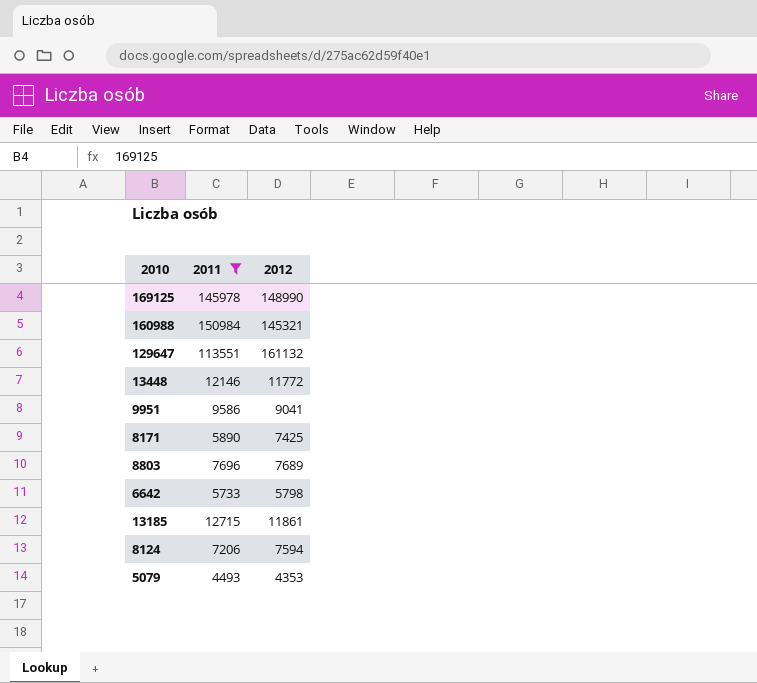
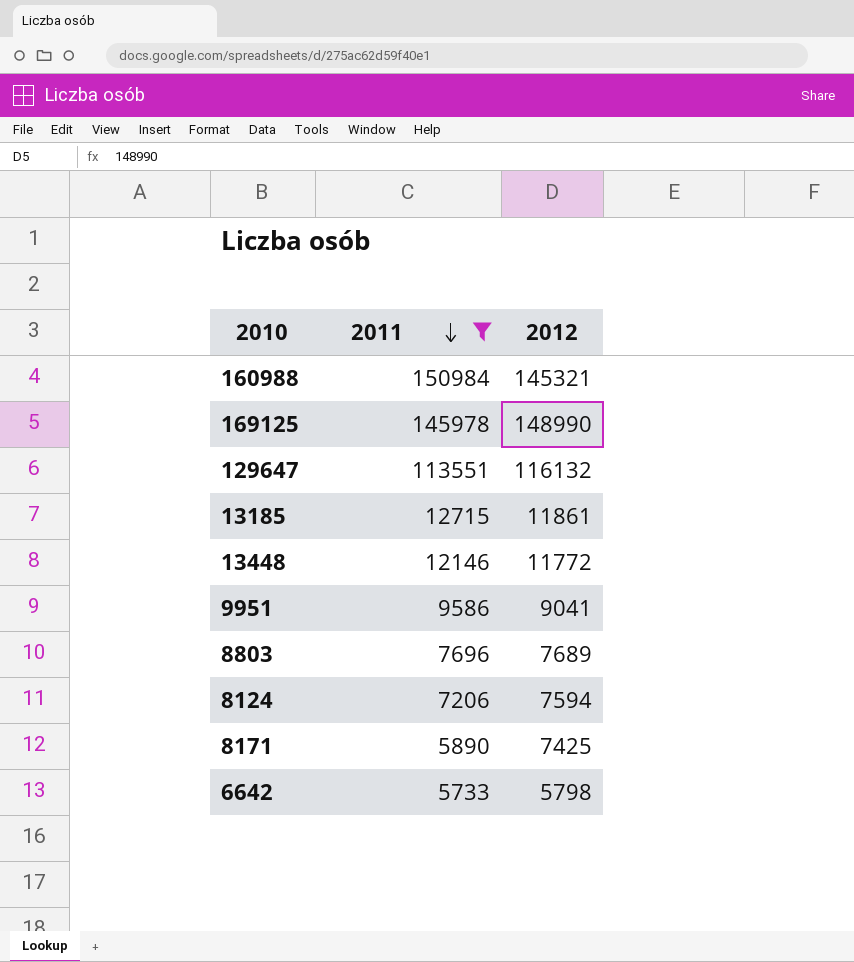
row order: none -> 2011 descending
row 5079: 4493 | 4353 -> none
129647 | 2012: 161132 -> 116132

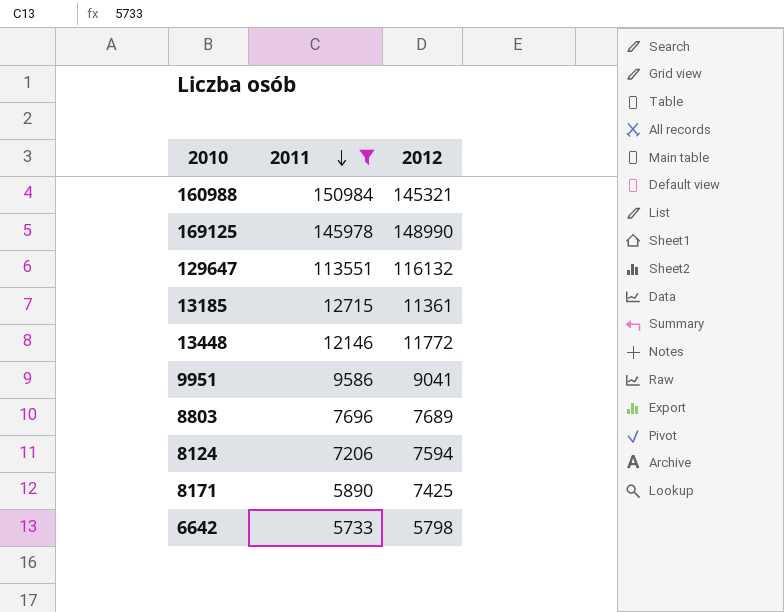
13185 | 2012: 11861 -> 11361

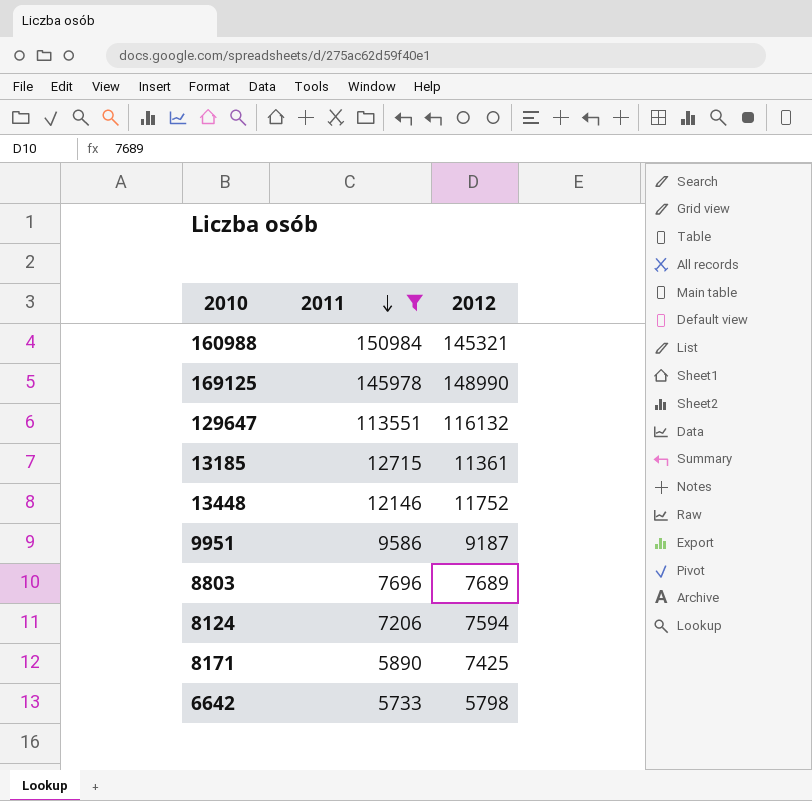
13448 | 2012: 11772 -> 11752
9951 | 2012: 9041 -> 9187

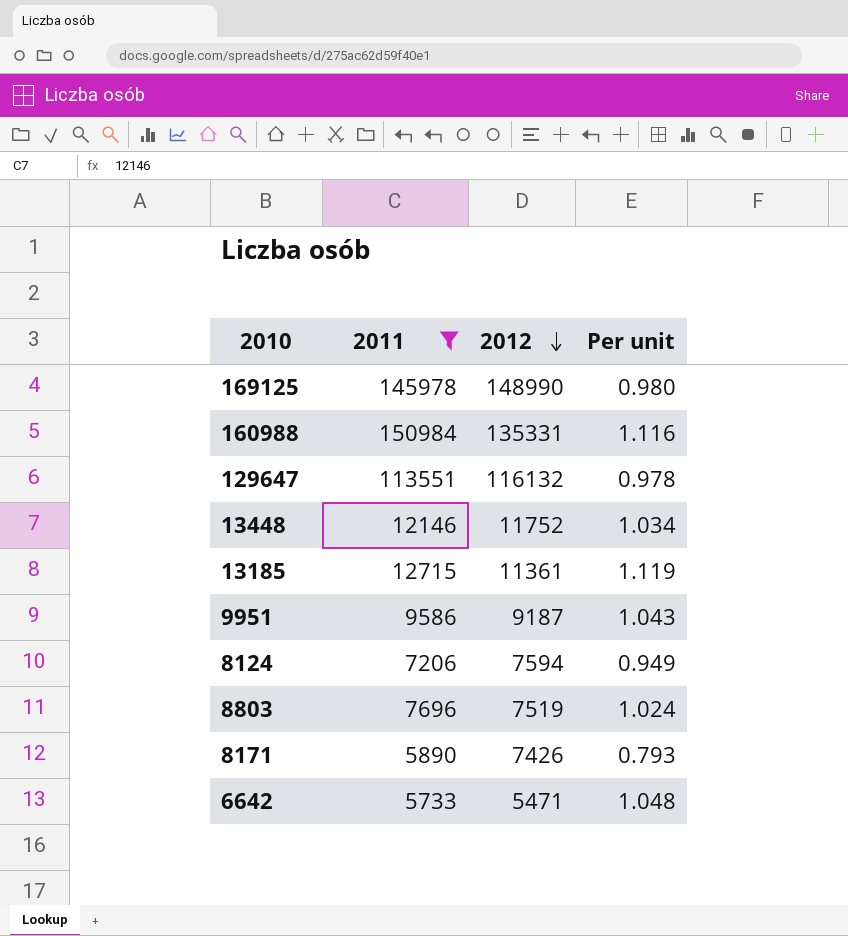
row order: 2011 descending -> 2012 descending
column Per unit | formula: none -> [2011] / [2012]
160988 | 2012: 145321 -> 135331
8803 | 2012: 7689 -> 7519
8171 | 2012: 7425 -> 7426
6642 | 2012: 5798 -> 5471

